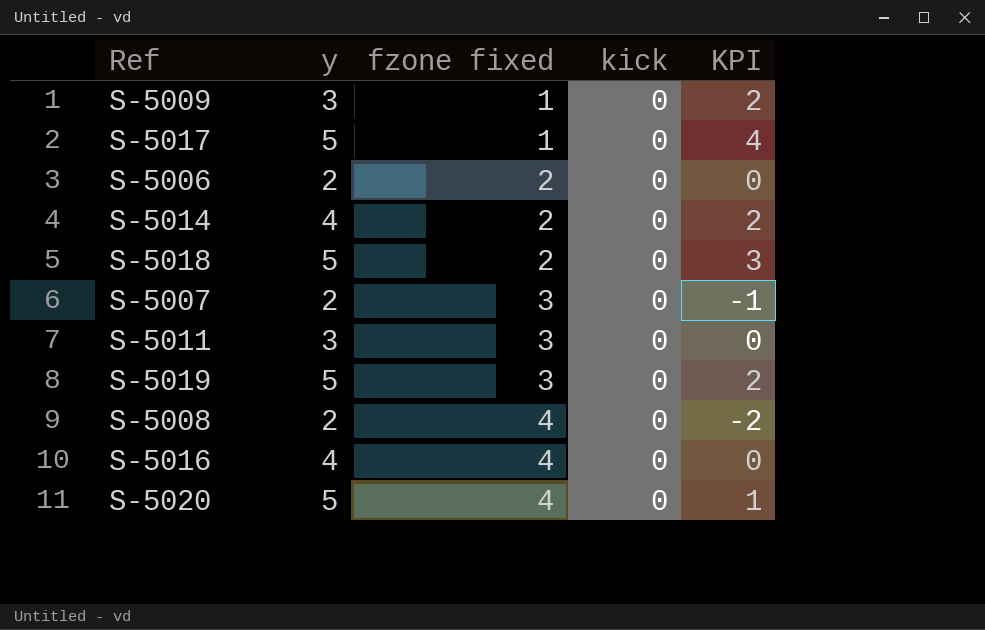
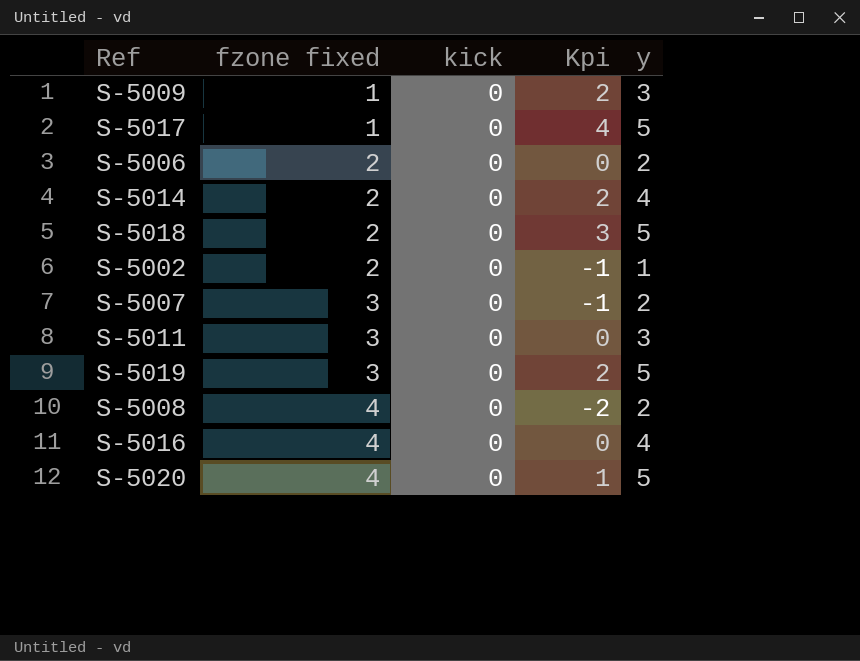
column name: KPI -> Kpi
column y | position: 2 -> 5
row S-5002: none -> 2 | 0 | -1 | 1

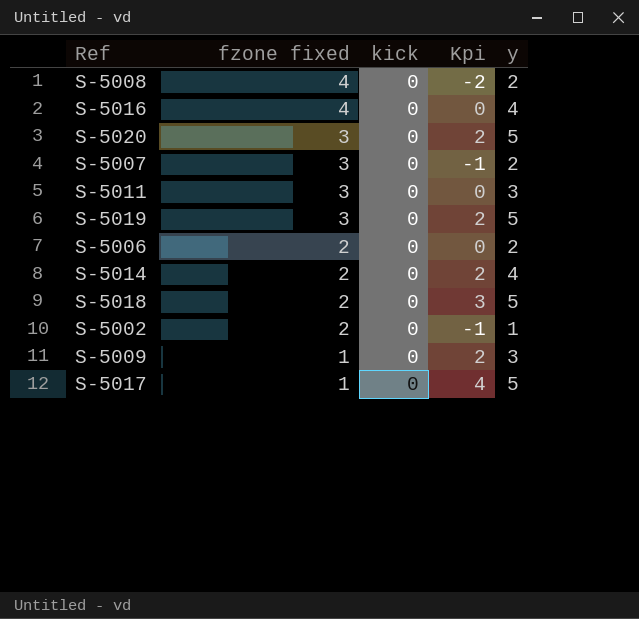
row order: fzone fixed ascending -> fzone fixed descending
S-5020 | fzone fixed: 4 -> 3
S-5020 | Kpi: 1 -> 2

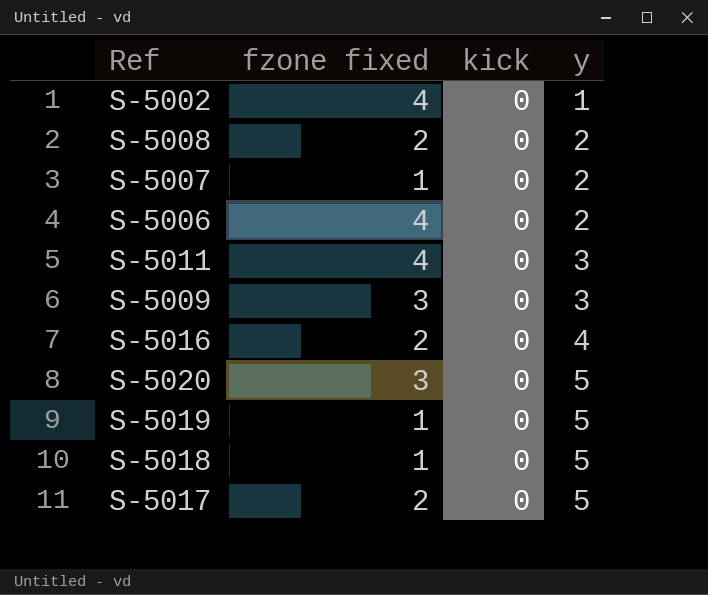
row order: fzone fixed descending -> y ascending
column Kpi | formula: [y] - [fzone fixed] -> none
row S-5014: 2 | 0 | 2 | 4 -> none
S-5002 | fzone fixed: 2 -> 4
S-5008 | fzone fixed: 4 -> 2
S-5007 | fzone fixed: 3 -> 1
S-5006 | fzone fixed: 2 -> 4
S-5011 | fzone fixed: 3 -> 4
S-5009 | fzone fixed: 1 -> 3
S-5016 | fzone fixed: 4 -> 2
S-5019 | fzone fixed: 3 -> 1
S-5018 | fzone fixed: 2 -> 1
S-5017 | fzone fixed: 1 -> 2

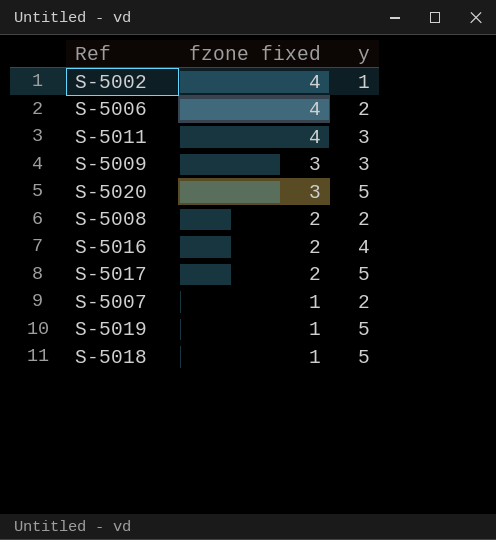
row order: y ascending -> fzone fixed descending
column kick | position: 3 -> none

